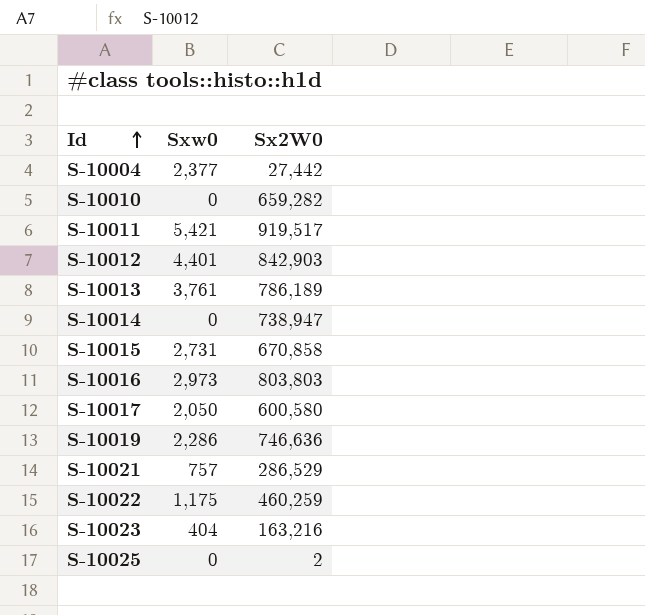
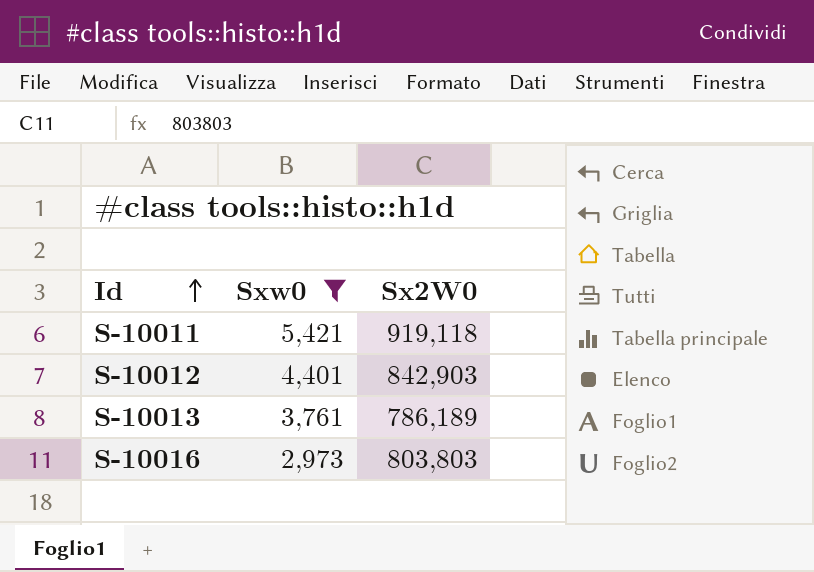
filter: none -> Sxw0 >= 2,973
S-10011 | Sx2W0: 919,517 -> 919,118

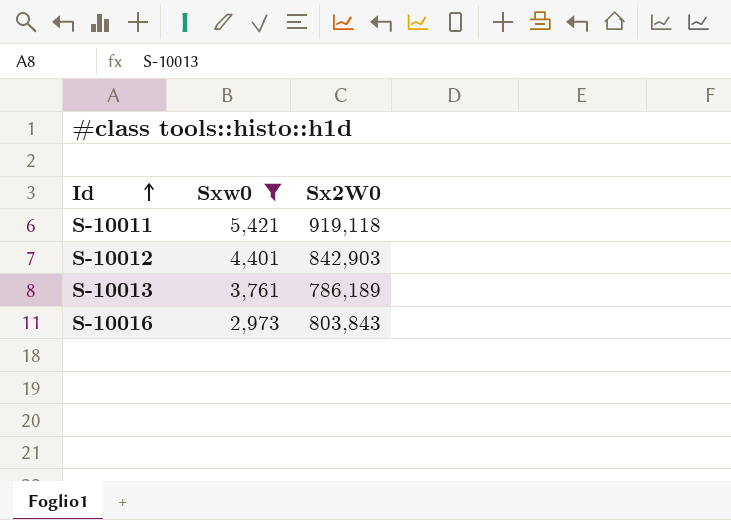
S-10016 | Sx2W0: 803,803 -> 803,843

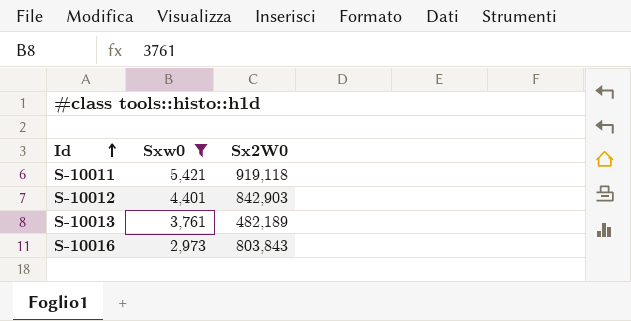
S-10013 | Sx2W0: 786,189 -> 482,189

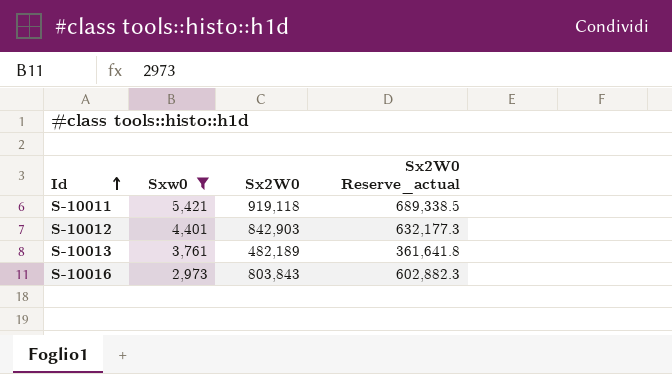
column Sx2W0 Reserve_actual | formula: none -> [Sx2W0] * 0.75

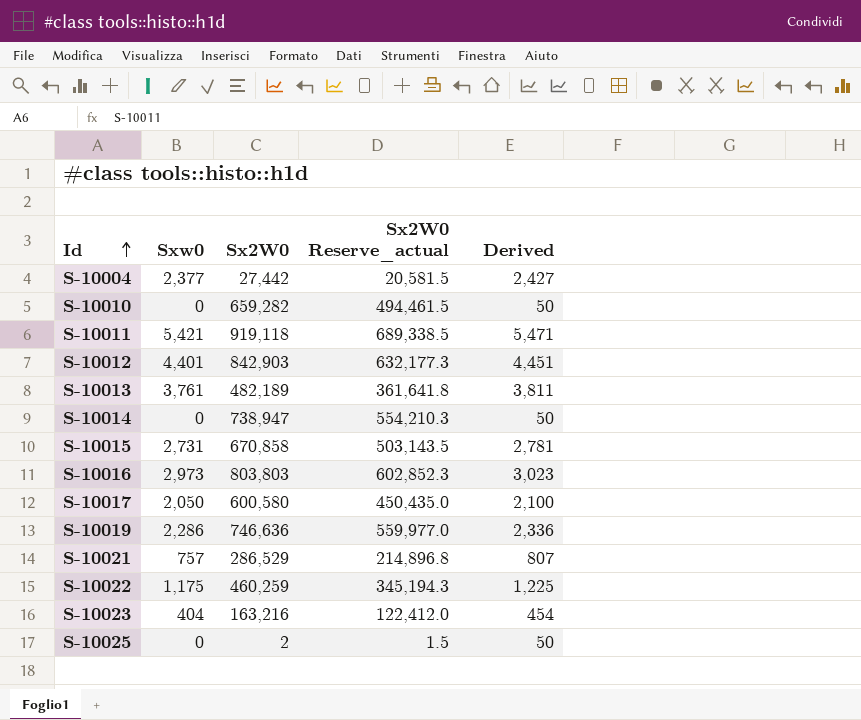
filter: Sxw0 >= 2,973 -> none
column Derived | formula: none -> [Sxw0] + 50
S-10016 | Sx2W0: 803,843 -> 803,803
S-10016 | Sx2W0 Reserve_actual: 602,882.3 -> 602,852.3

